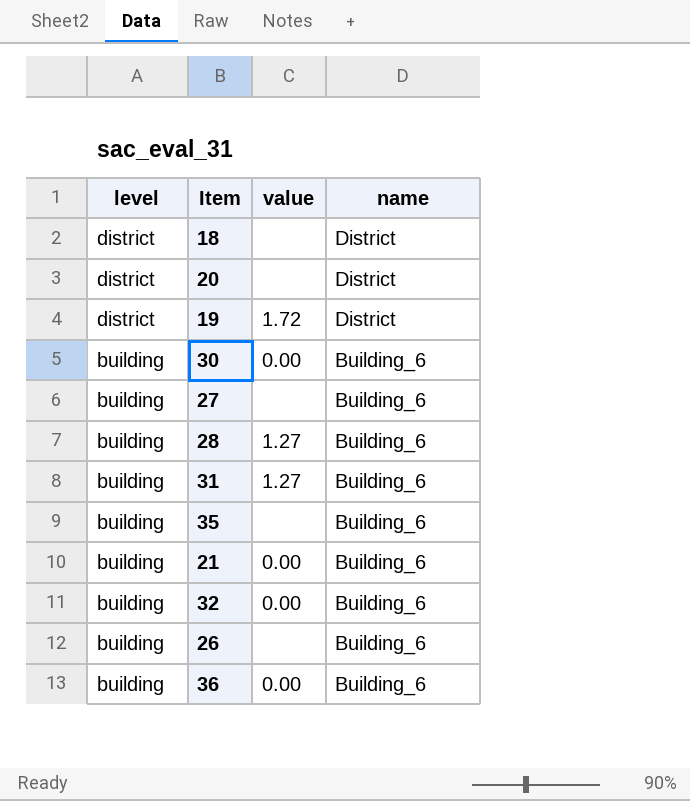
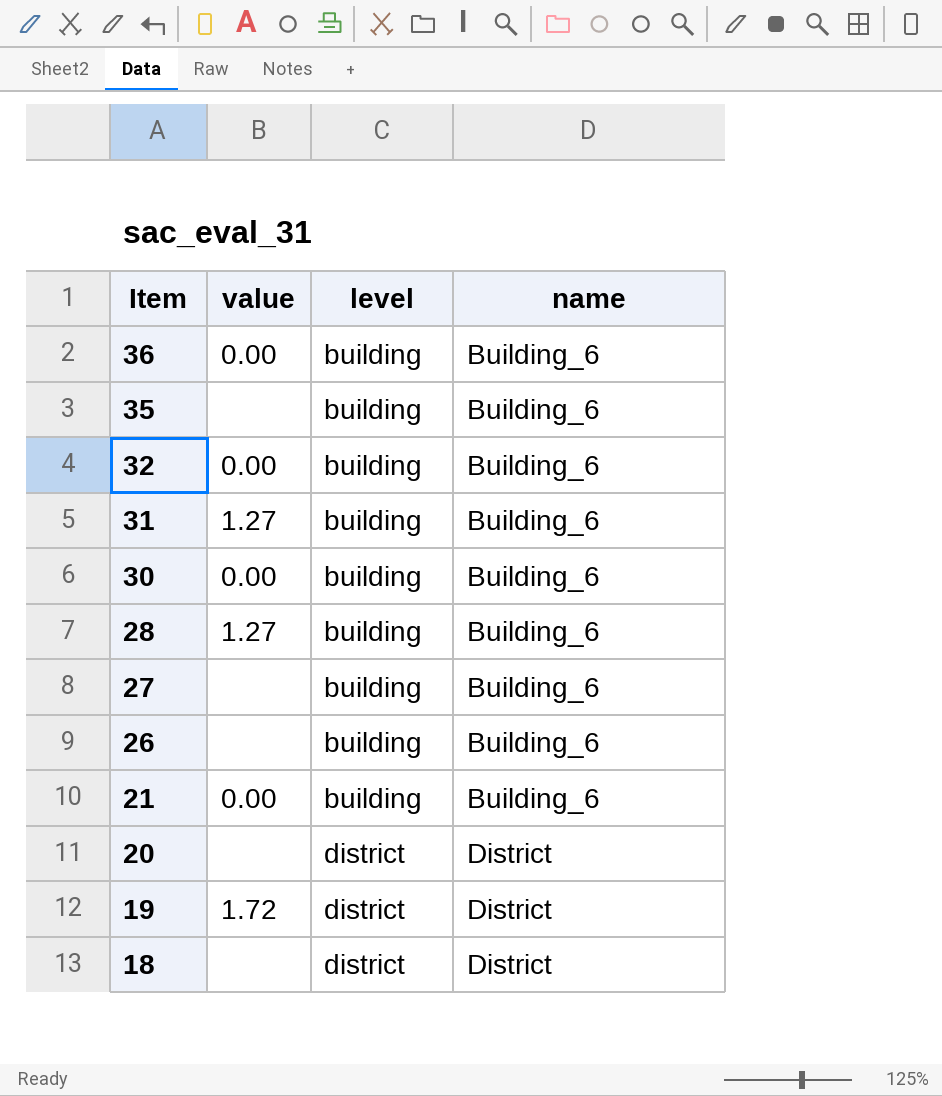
row order: level descending -> Item descending
column level | position: 1 -> 3

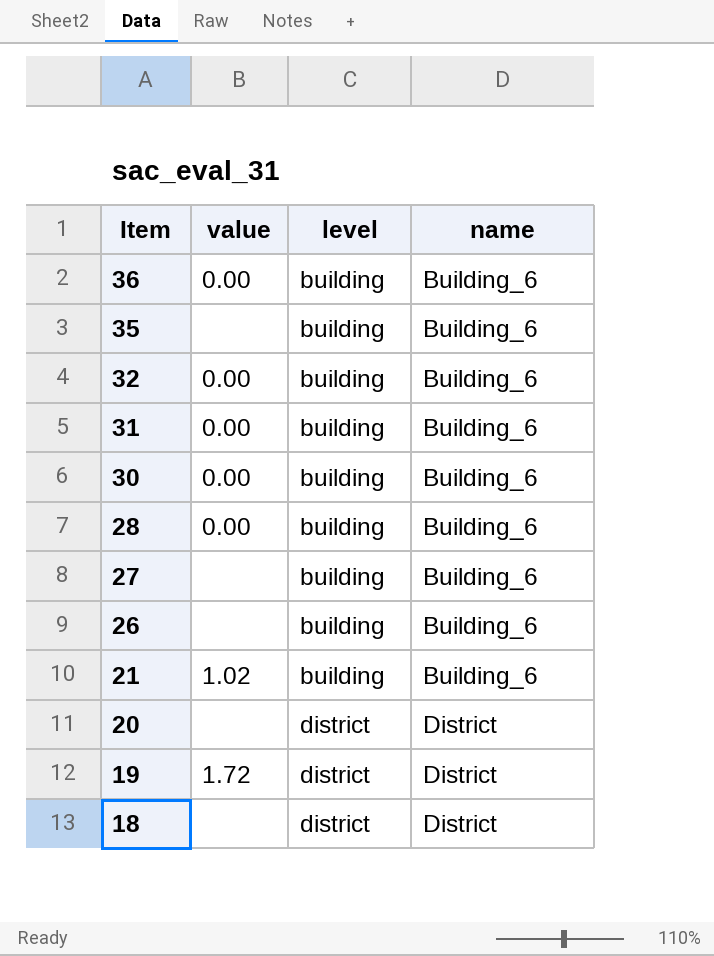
31 | value: 1.27 -> 0.00
28 | value: 1.27 -> 0.00
21 | value: 0.00 -> 1.02

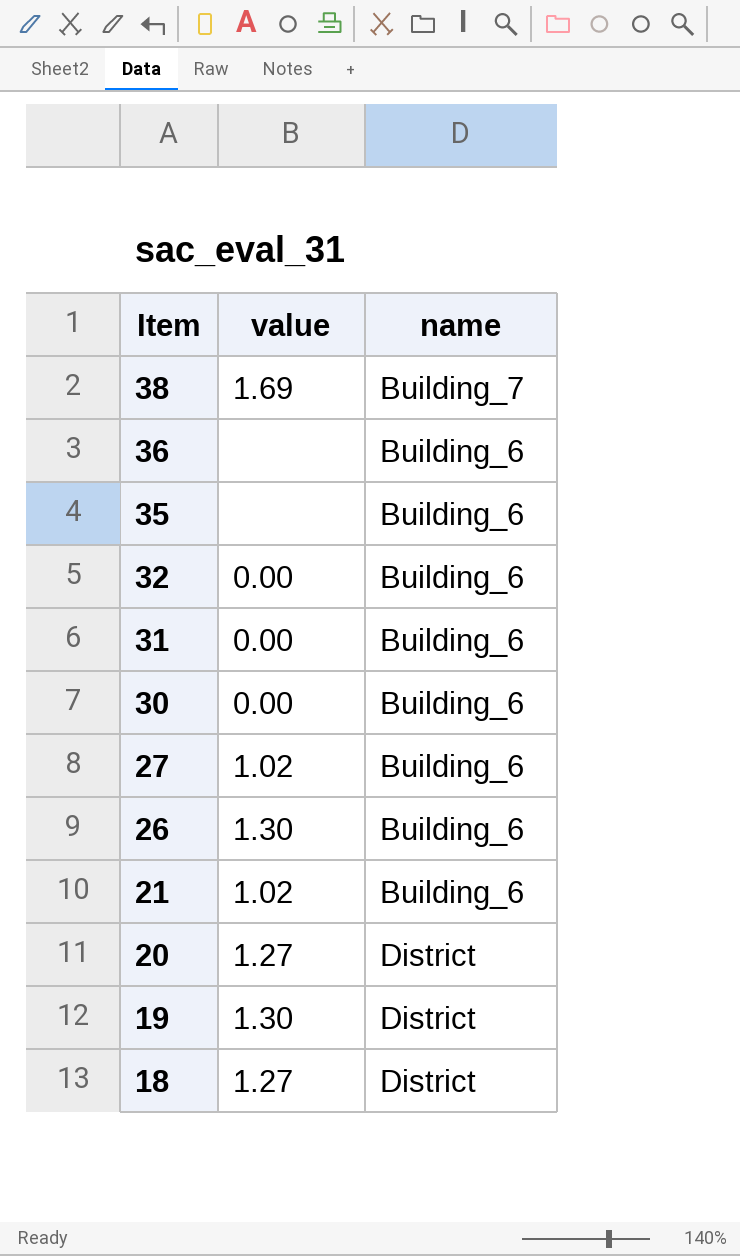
column level | position: 3 -> none
row 28: 0.00 | building | Building_6 -> none
row 38: none -> 1.69 | Building_7
36 | value: 0.00 -> none
27 | value: none -> 1.02
26 | value: none -> 1.30
20 | value: none -> 1.27
19 | value: 1.72 -> 1.30
18 | value: none -> 1.27

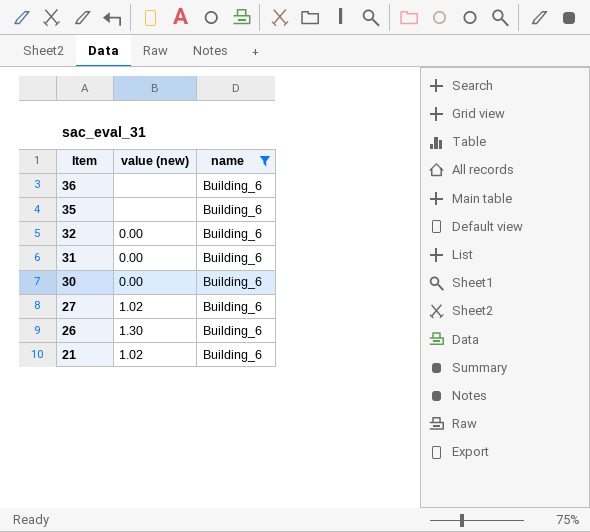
filter: none -> name = Building_6
column name: value -> value (new)

